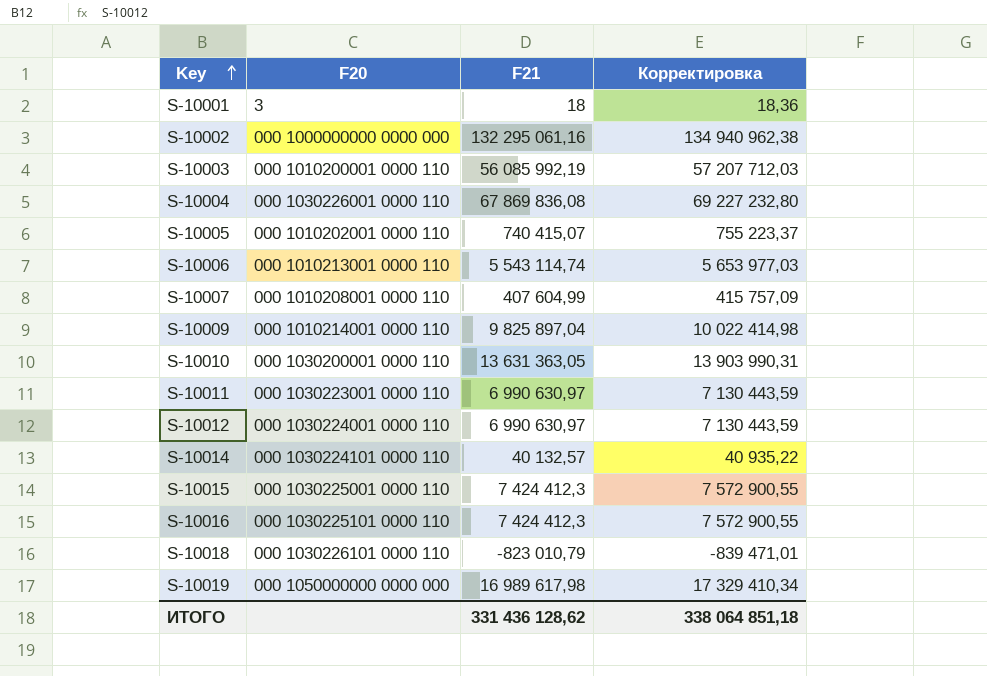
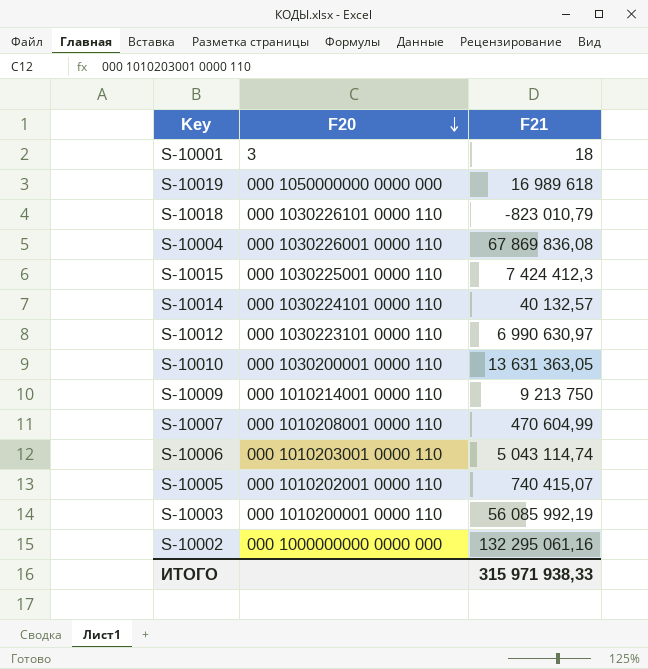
row order: Key ascending -> F20 descending
column Корректировка | formula: [F21] * 1,02 -> none
row S-10011: 000 1030223001 0000 110 | 6 990 630,97 | 7 130 443,59 -> none
row S-10016: 000 1030225101 0000 110 | 7 424 412,3 | 7 572 900,55 -> none
S-10019 | F21: 16 989 617,98 -> 16 989 618
S-10012 | F20: 000 1030224001 0000 110 -> 000 1030223101 0000 110
S-10009 | F21: 9 825 897,04 -> 9 213 750
S-10007 | F21: 407 604,99 -> 470 604,99
S-10006 | F20: 000 1010213001 0000 110 -> 000 1010203001 0000 110
S-10006 | F21: 5 543 114,74 -> 5 043 114,74
ИТОГО | F21: 331 436 128,62 -> 315 971 938,33

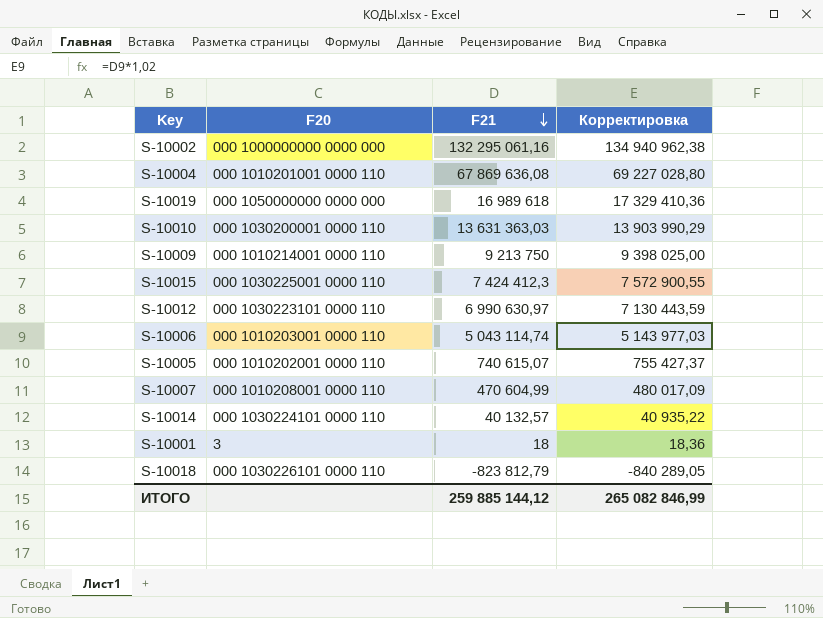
row order: F20 descending -> F21 descending
column Корректировка | formula: none -> [F21] * 1,02
row S-10003: 000 1010200001 0000 110 | 56 085 992,19 -> none
S-10004 | F20: 000 1030226001 0000 110 -> 000 1010201001 0000 110
S-10004 | F21: 67 869 836,08 -> 67 869 636,08
S-10010 | F21: 13 631 363,05 -> 13 631 363,03
S-10005 | F21: 740 415,07 -> 740 615,07
S-10018 | F21: -823 010,79 -> -823 812,79
ИТОГО | F21: 315 971 938,33 -> 259 885 144,12

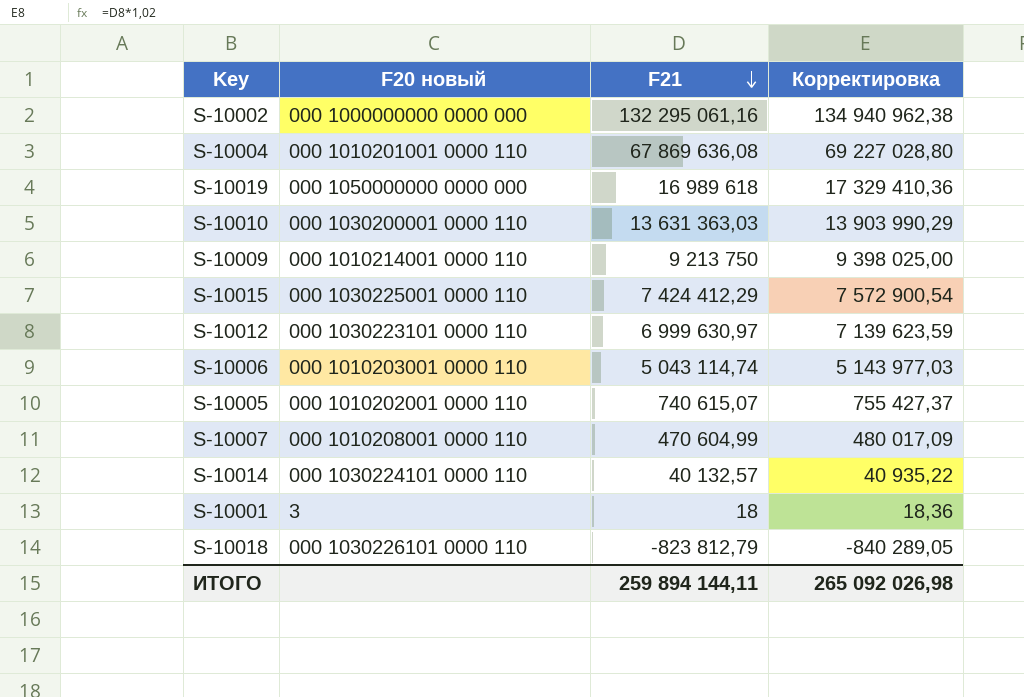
column name: F20 -> F20 новый
S-10015 | F21: 7 424 412,3 -> 7 424 412,29
S-10015 | Корректировка: 7 572 900,55 -> 7 572 900,54
S-10012 | F21: 6 990 630,97 -> 6 999 630,97
S-10012 | Корректировка: 7 130 443,59 -> 7 139 623,59
ИТОГО | F21: 259 885 144,12 -> 259 894 144,11
ИТОГО | Корректировка: 265 082 846,99 -> 265 092 026,98

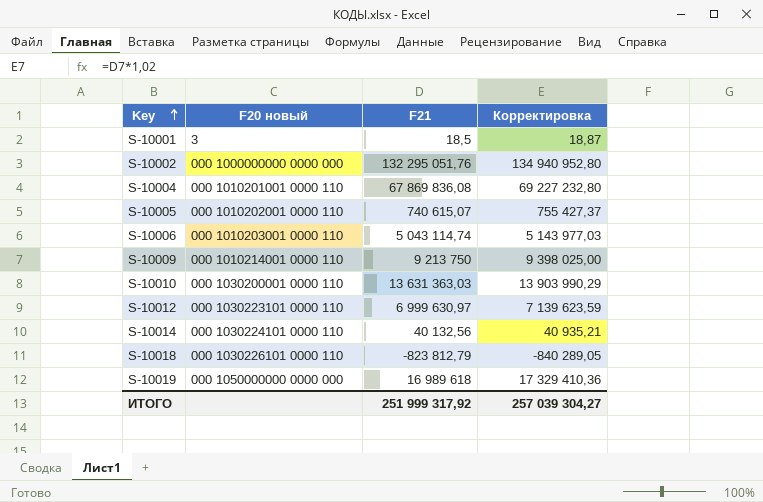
row order: F21 descending -> Key ascending
row S-10015: 000 1030225001 0000 110 | 7 424 412,29 | 7 572 900,54 -> none
row S-10007: 000 1010208001 0000 110 | 470 604,99 | 480 017,09 -> none
S-10001 | F21: 18 -> 18,5
S-10001 | Корректировка: 18,36 -> 18,87
S-10002 | F21: 132 295 061,16 -> 132 295 051,76
S-10002 | Корректировка: 134 940 962,38 -> 134 940 952,80
S-10004 | F21: 67 869 636,08 -> 67 869 836,08
S-10004 | Корректировка: 69 227 028,80 -> 69 227 232,80
S-10014 | F21: 40 132,57 -> 40 132,56
S-10014 | Корректировка: 40 935,22 -> 40 935,21
ИТОГО | F21: 259 894 144,11 -> 251 999 317,92
ИТОГО | Корректировка: 265 092 026,98 -> 257 039 304,27

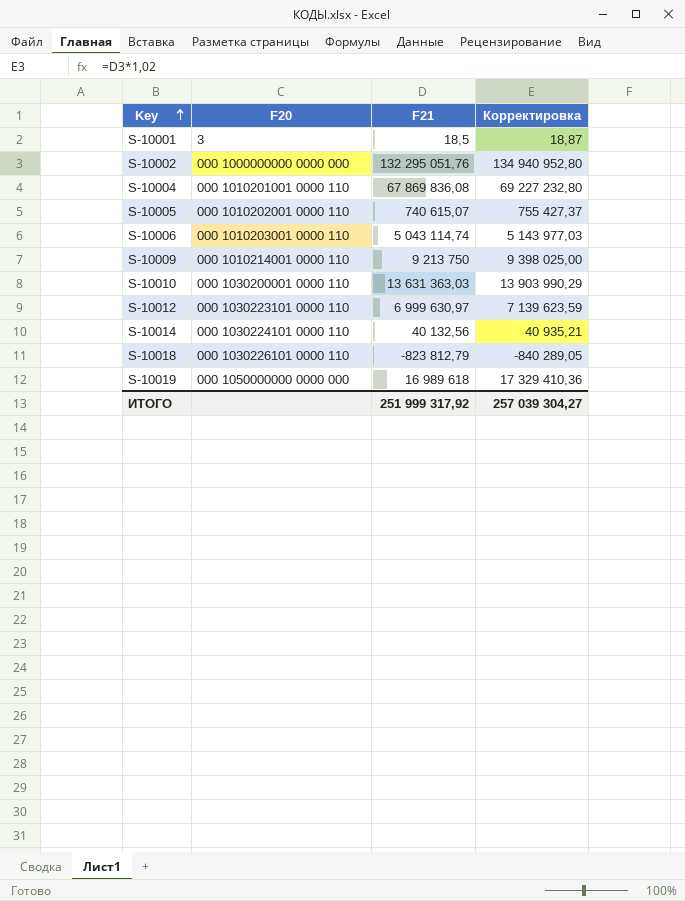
column name: F20 новый -> F20

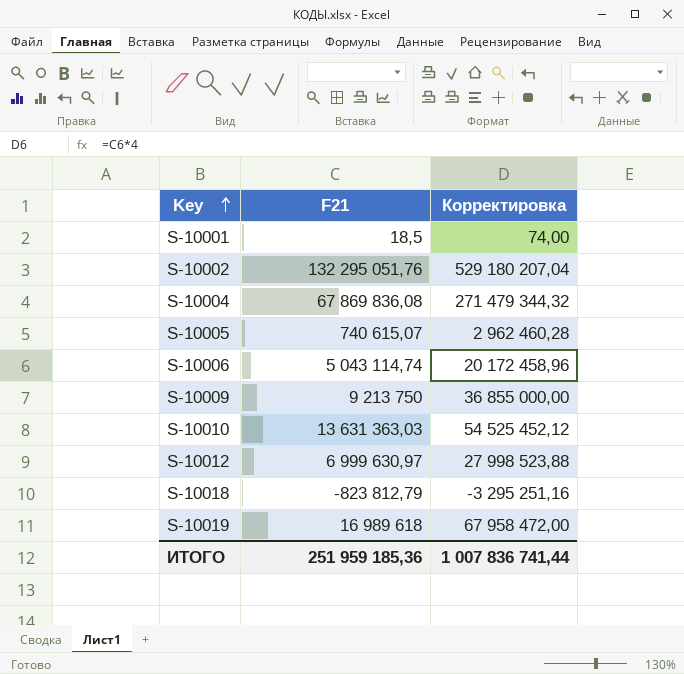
column F20 | position: 2 -> none
column Корректировка | formula: [F21] * 1,02 -> [F21] * 4
row S-10014: 000 1030224101 0000 110 | 40 132,56 | 40 935,21 -> none
ИТОГО | F21: 251 999 317,92 -> 251 959 185,36
ИТОГО | Корректировка: 257 039 304,27 -> 1 007 836 741,44

